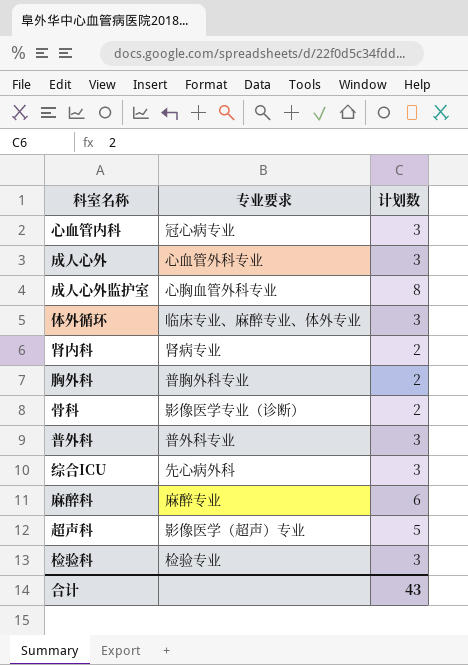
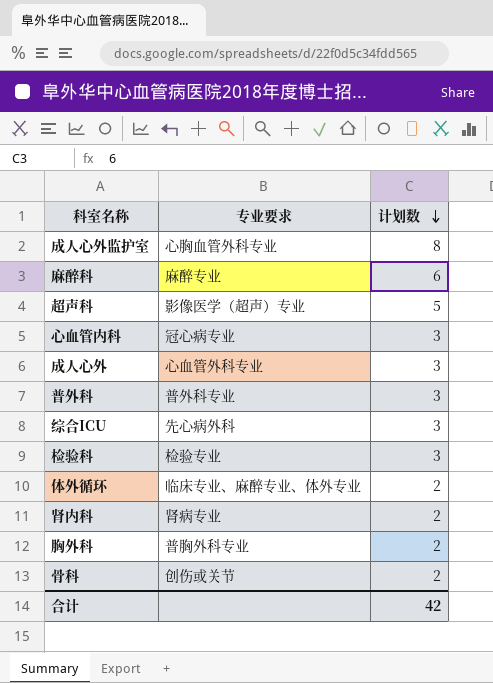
row order: none -> 计划数 descending
体外循环 | 计划数: 3 -> 2
骨科 | 专业要求: 影像医学专业（诊断） -> 创伤或关节
合计 | 计划数: 43 -> 42

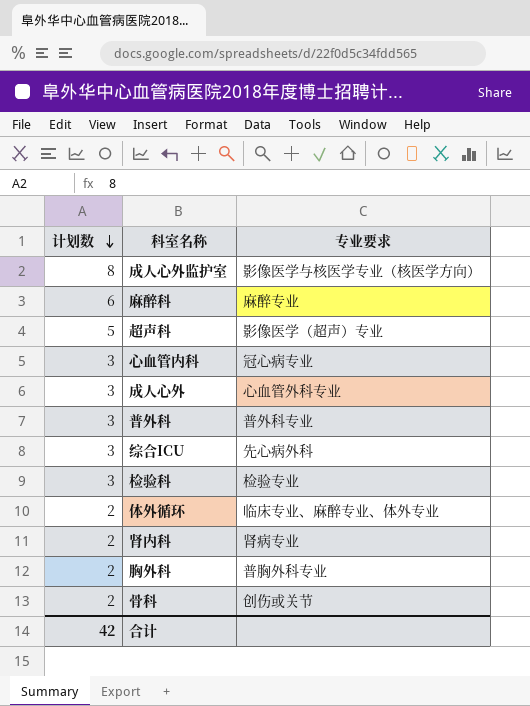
column 计划数 | position: 3 -> 1
成人心外监护室 | 专业要求: 心胸血管外科专业 -> 影像医学与核医学专业（核医学方向）

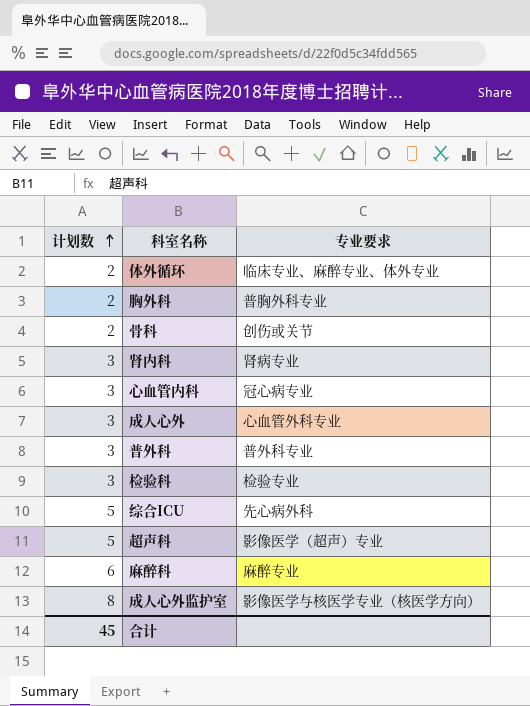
row order: 计划数 descending -> 计划数 ascending
肾内科 | 计划数: 2 -> 3
综合ICU | 计划数: 3 -> 5
合计 | 计划数: 42 -> 45

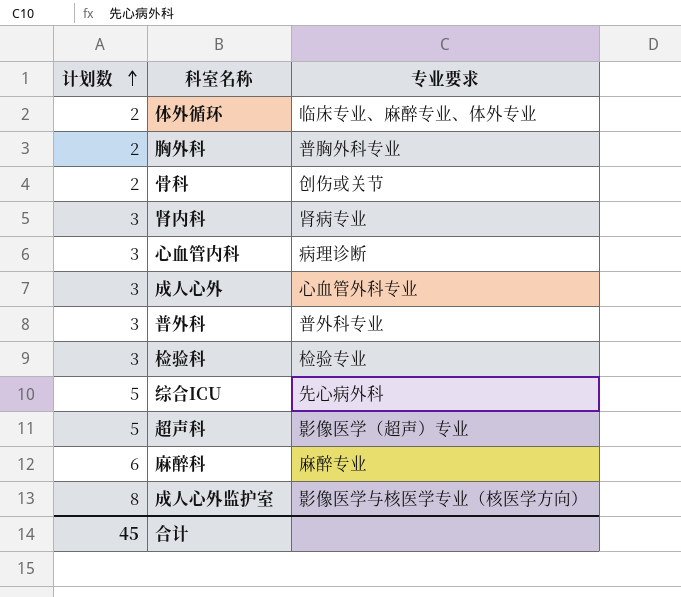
心血管内科 | 专业要求: 冠心病专业 -> 病理诊断

